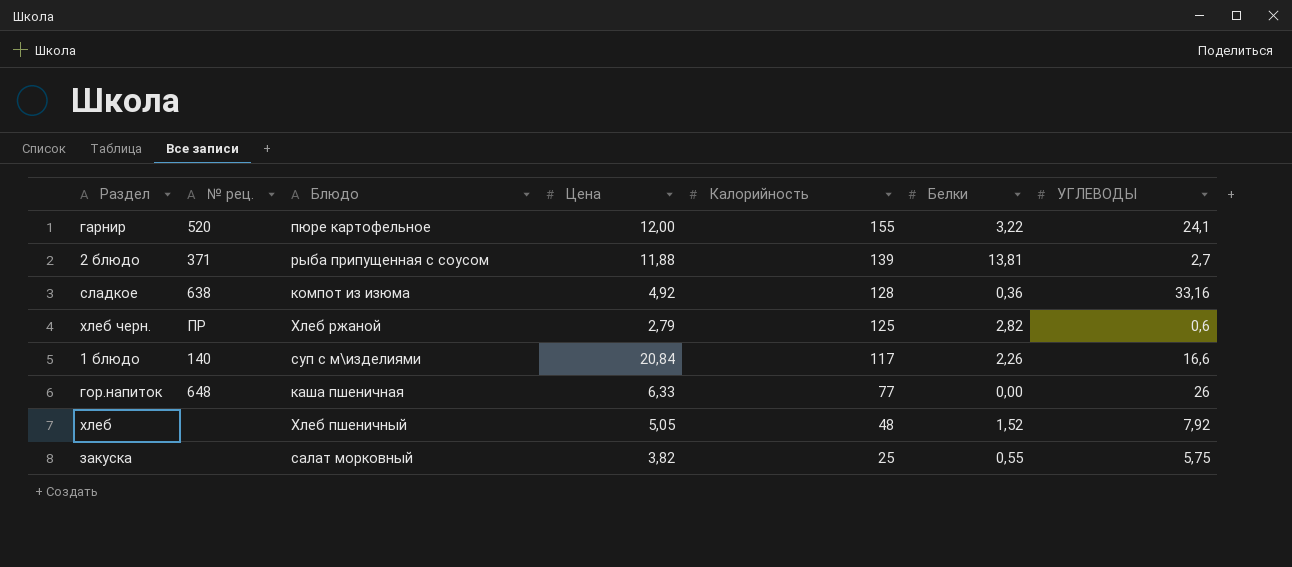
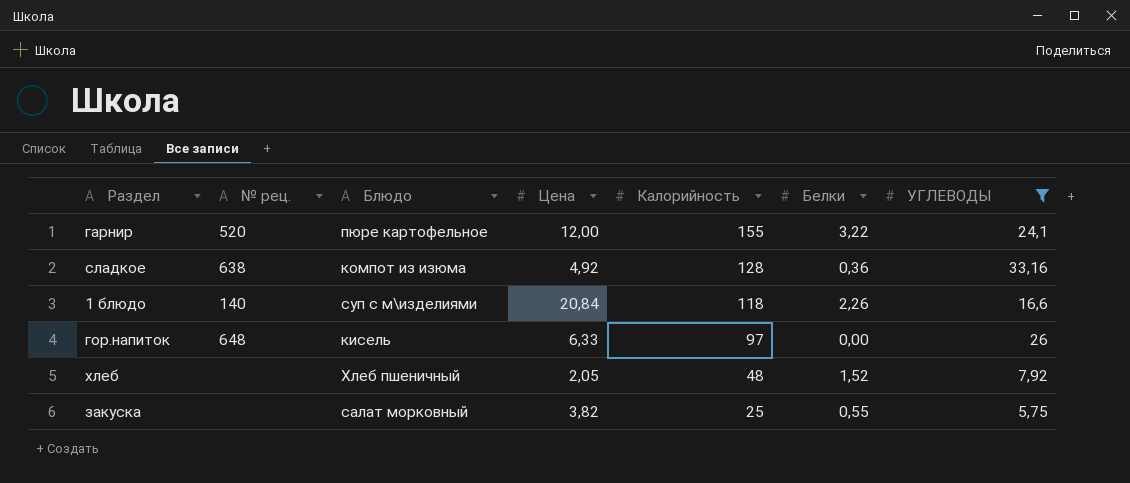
filter: none -> УГЛЕВОДЫ >= 5,75
1 блюдо | Калорийность: 117 -> 118
гор.напиток | Блюдо: каша пшеничная -> кисель
гор.напиток | Калорийность: 77 -> 97
хлеб | Цена: 5,05 -> 2,05

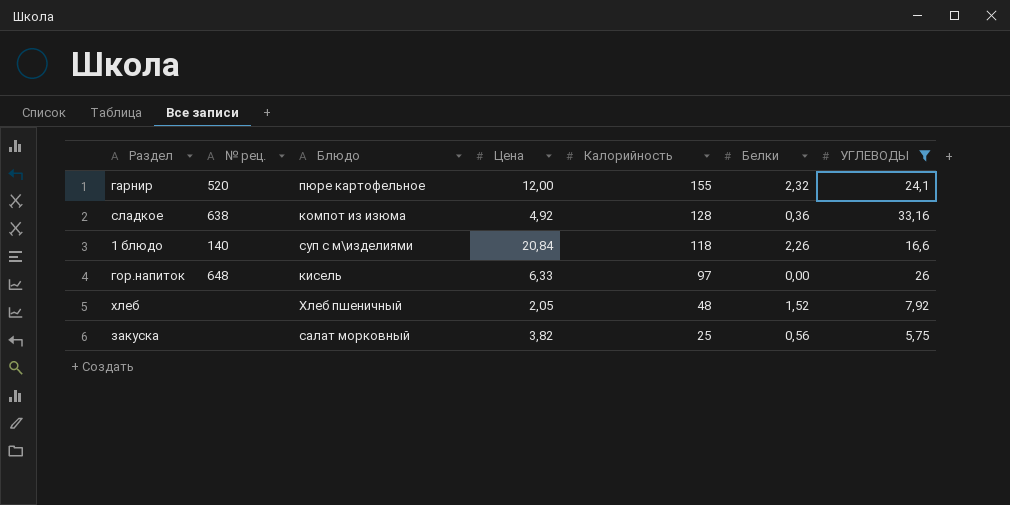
гарнир | Белки: 3,22 -> 2,32
закуска | Белки: 0,55 -> 0,56

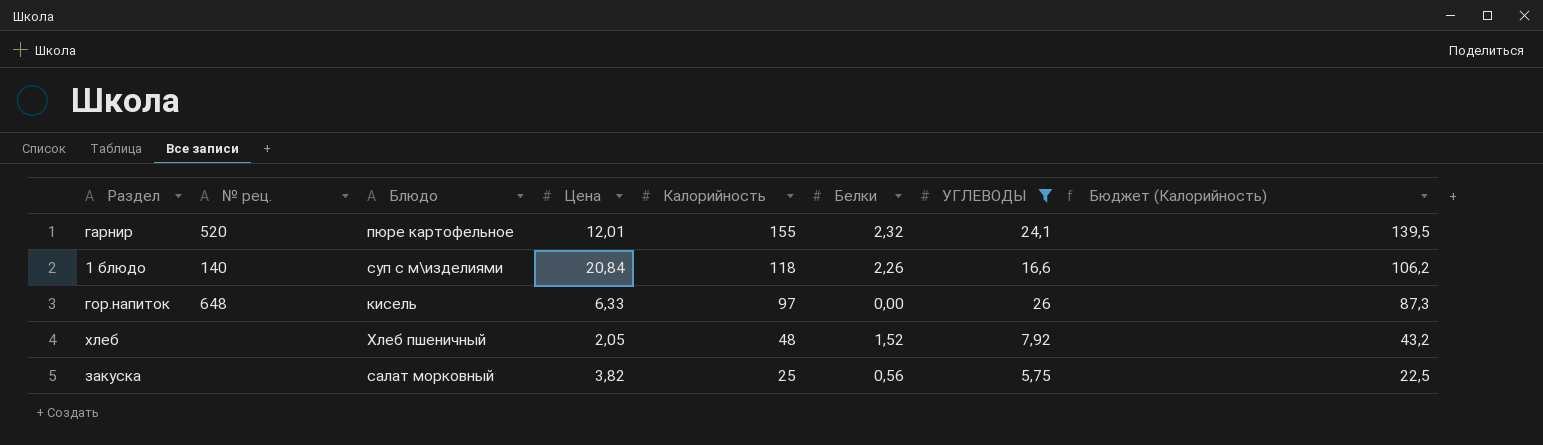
column Бюджет (Калорийность) | formula: none -> [Калорийность] * 0,9
row сладкое: 638 | компот из изюма | 4,92 | 128 | 0,36 | 33,16 -> none
гарнир | Цена: 12,00 -> 12,01

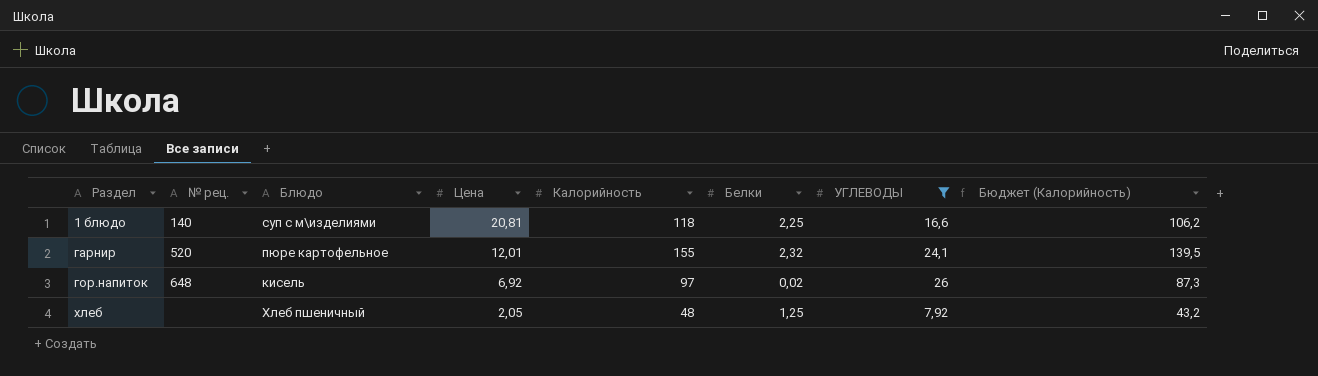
row order: Калорийность descending -> Раздел ascending
row закуска: none | салат морковный | 3,82 | 25 | 0,56 | 5,75 | 22,5 -> none
1 блюдо | Цена: 20,84 -> 20,81
1 блюдо | Белки: 2,26 -> 2,25
гор.напиток | Цена: 6,33 -> 6,92
гор.напиток | Белки: 0,00 -> 0,02
хлеб | Белки: 1,52 -> 1,25

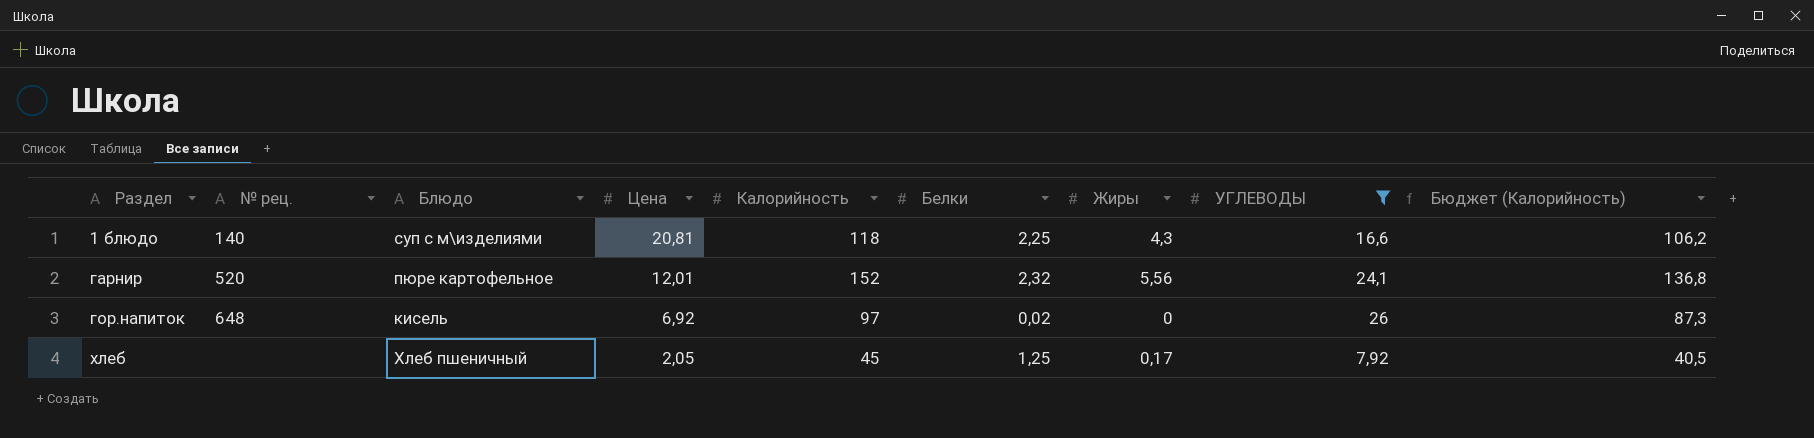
column Жиры | position: none -> 7
гарнир | Калорийность: 155 -> 152
гарнир | Бюджет (Калорийность): 139,5 -> 136,8
хлеб | Калорийность: 48 -> 45
хлеб | Бюджет (Калорийность): 43,2 -> 40,5

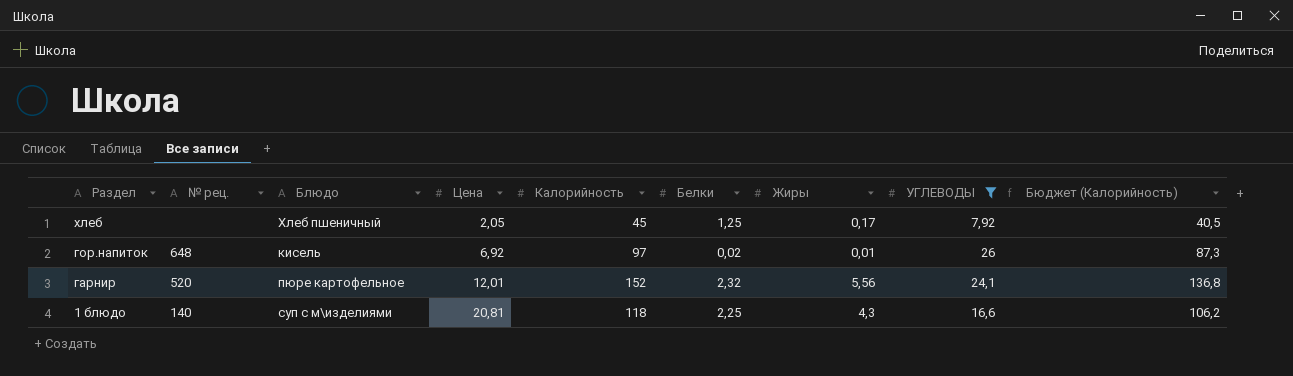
row order: Раздел ascending -> Раздел descending
гор.напиток | Жиры: 0 -> 0,01

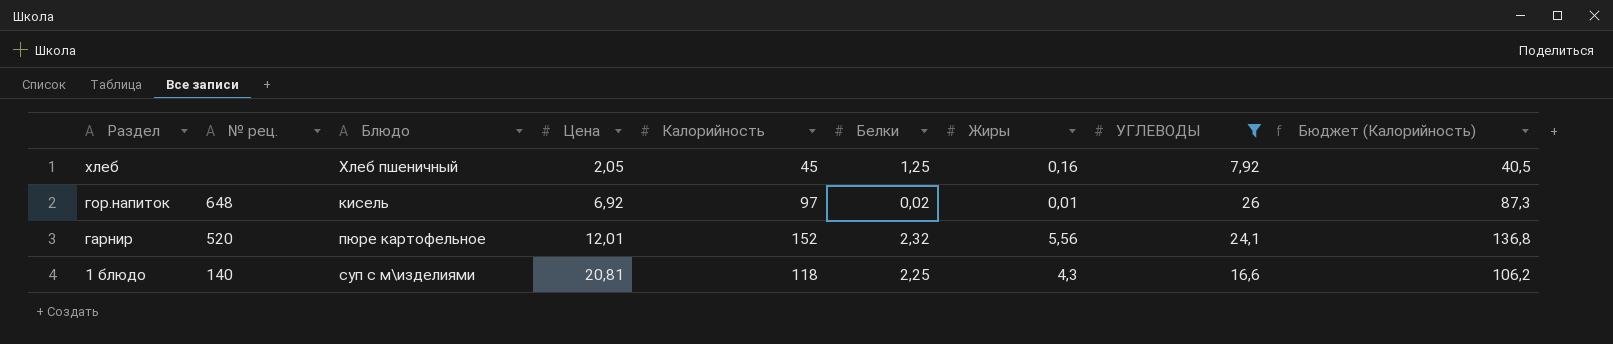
хлеб | Жиры: 0,17 -> 0,16

